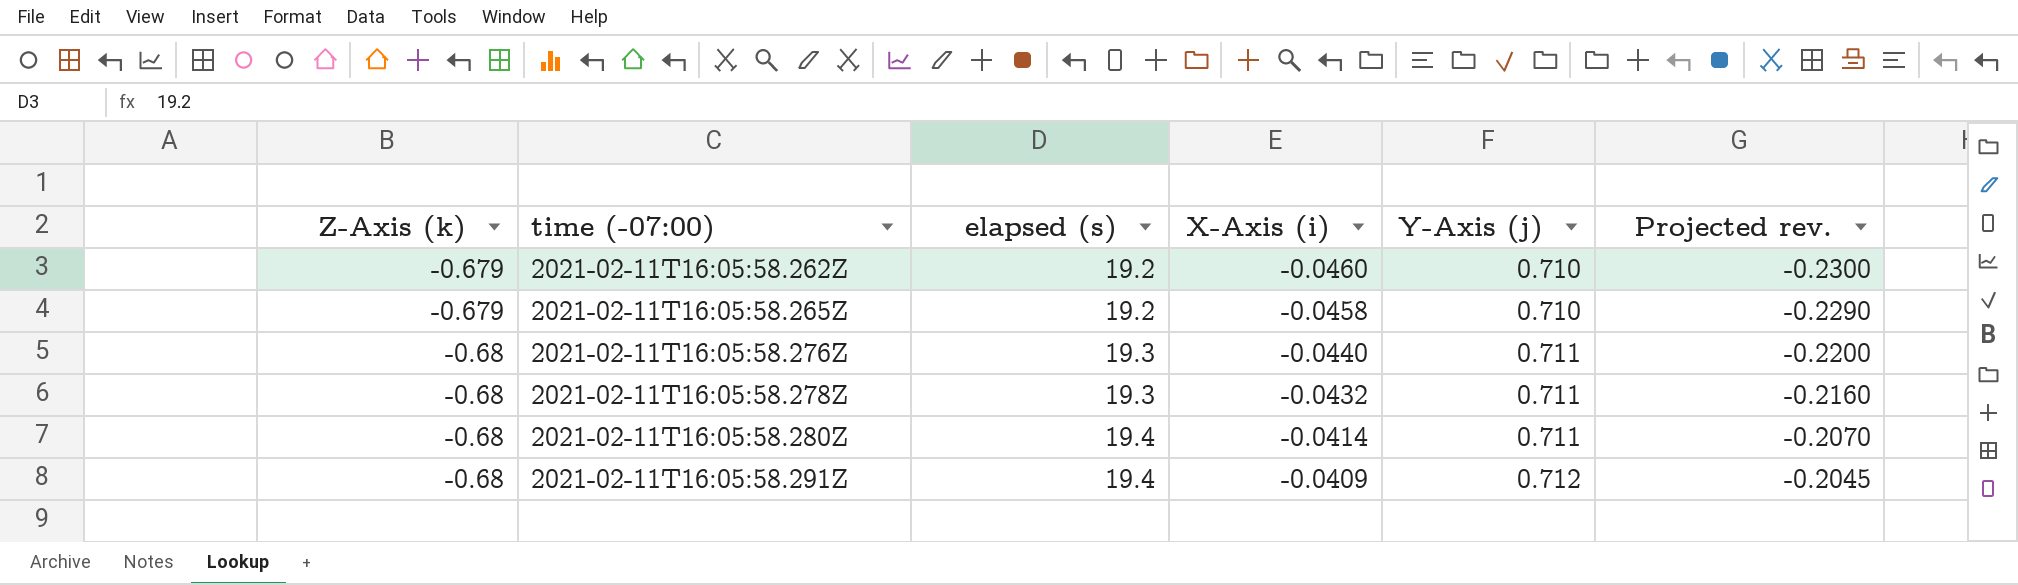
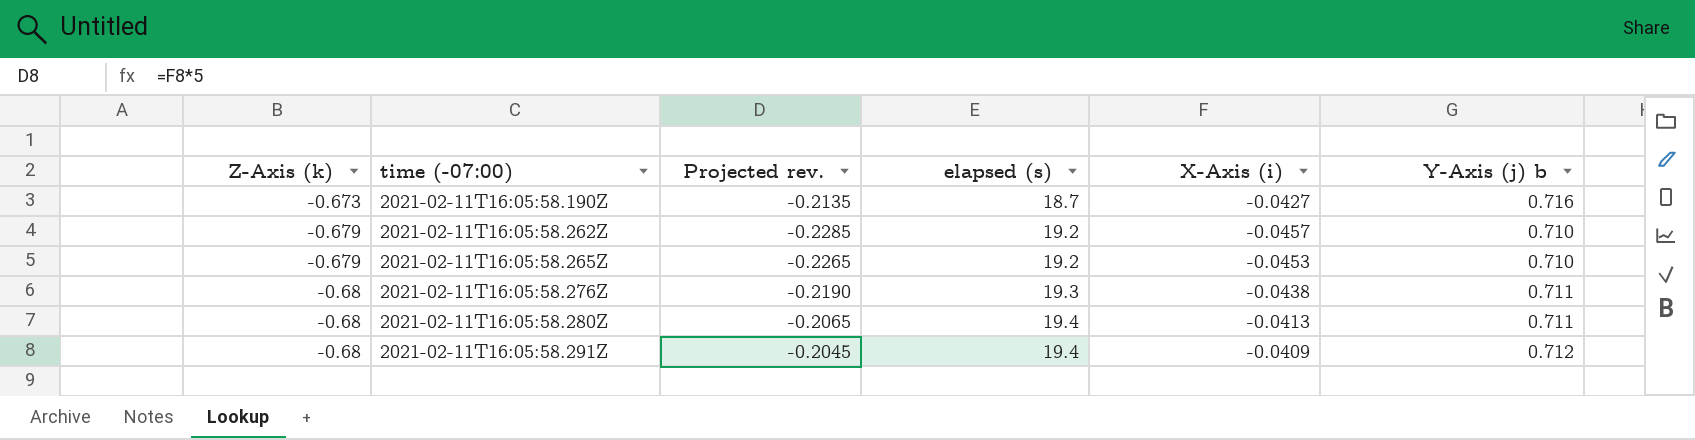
column Projected rev. | position: 6 -> 3
column name: Y-Axis (j) -> Y-Axis (j) b
row 2021-02-11T16:05:58.278Z: -0.68 | 19.3 | -0.0432 | 0.711 | -0.2160 -> none
row 2021-02-11T16:05:58.190Z: none -> -0.673 | -0.2135 | 18.7 | -0.0427 | 0.716
2021-02-11T16:05:58.262Z | Projected rev.: -0.2300 -> -0.2285
2021-02-11T16:05:58.262Z | X-Axis (i): -0.0460 -> -0.0457
2021-02-11T16:05:58.265Z | Projected rev.: -0.2290 -> -0.2265
2021-02-11T16:05:58.265Z | X-Axis (i): -0.0458 -> -0.0453
2021-02-11T16:05:58.276Z | Projected rev.: -0.2200 -> -0.2190
2021-02-11T16:05:58.276Z | X-Axis (i): -0.0440 -> -0.0438
2021-02-11T16:05:58.280Z | Projected rev.: -0.2070 -> -0.2065
2021-02-11T16:05:58.280Z | X-Axis (i): -0.0414 -> -0.0413

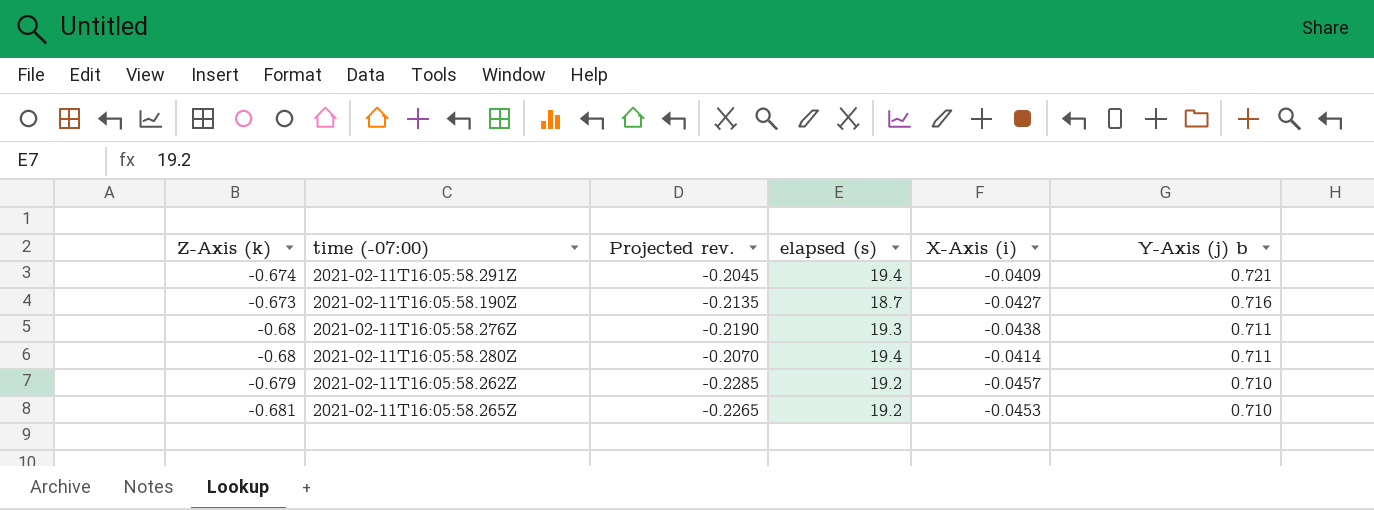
row order: Z-Axis (k) descending -> Y-Axis (j) b descending
2021-02-11T16:05:58.291Z | Z-Axis (k): -0.68 -> -0.674
2021-02-11T16:05:58.291Z | Y-Axis (j) b: 0.712 -> 0.721
2021-02-11T16:05:58.280Z | Projected rev.: -0.2065 -> -0.2070
2021-02-11T16:05:58.280Z | X-Axis (i): -0.0413 -> -0.0414
2021-02-11T16:05:58.265Z | Z-Axis (k): -0.679 -> -0.681

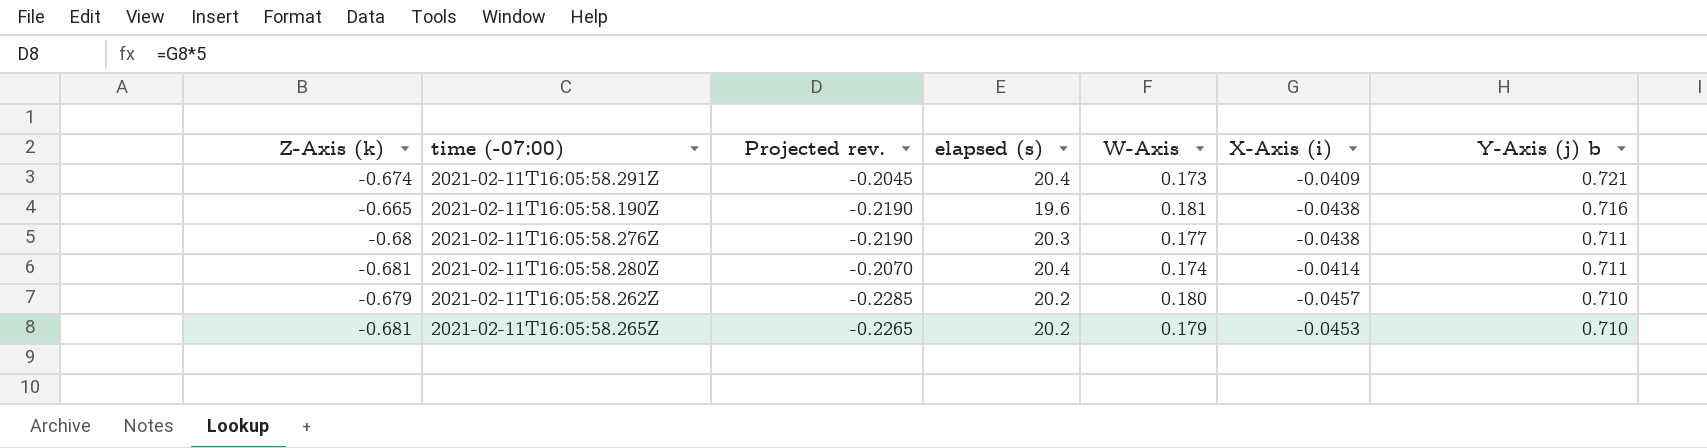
column W-Axis | position: none -> 5
2021-02-11T16:05:58.291Z | elapsed (s): 19.4 -> 20.4
2021-02-11T16:05:58.190Z | Z-Axis (k): -0.673 -> -0.665
2021-02-11T16:05:58.190Z | Projected rev.: -0.2135 -> -0.2190
2021-02-11T16:05:58.190Z | elapsed (s): 18.7 -> 19.6
2021-02-11T16:05:58.190Z | X-Axis (i): -0.0427 -> -0.0438
2021-02-11T16:05:58.276Z | elapsed (s): 19.3 -> 20.3
2021-02-11T16:05:58.280Z | Z-Axis (k): -0.68 -> -0.681
2021-02-11T16:05:58.280Z | elapsed (s): 19.4 -> 20.4
2021-02-11T16:05:58.262Z | elapsed (s): 19.2 -> 20.2
2021-02-11T16:05:58.265Z | elapsed (s): 19.2 -> 20.2

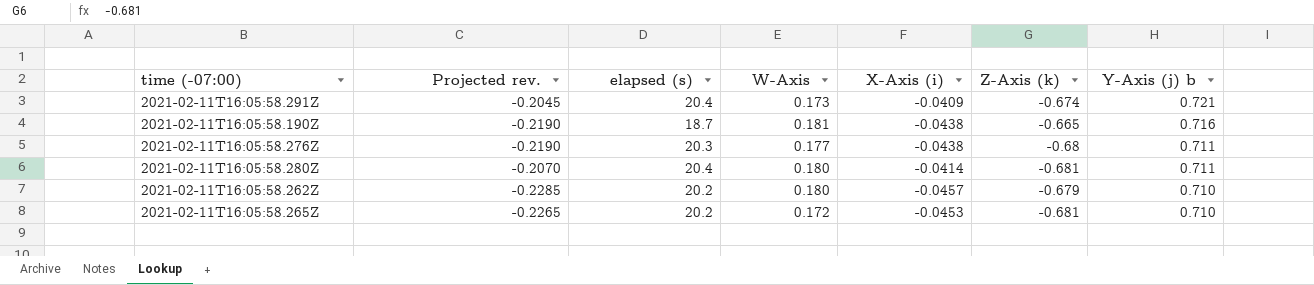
column Z-Axis (k) | position: 1 -> 6
2021-02-11T16:05:58.190Z | elapsed (s): 19.6 -> 18.7
2021-02-11T16:05:58.280Z | W-Axis: 0.174 -> 0.180
2021-02-11T16:05:58.265Z | W-Axis: 0.179 -> 0.172

